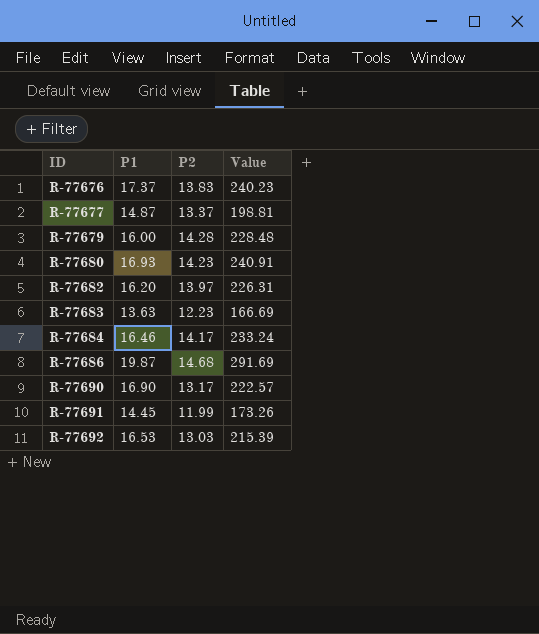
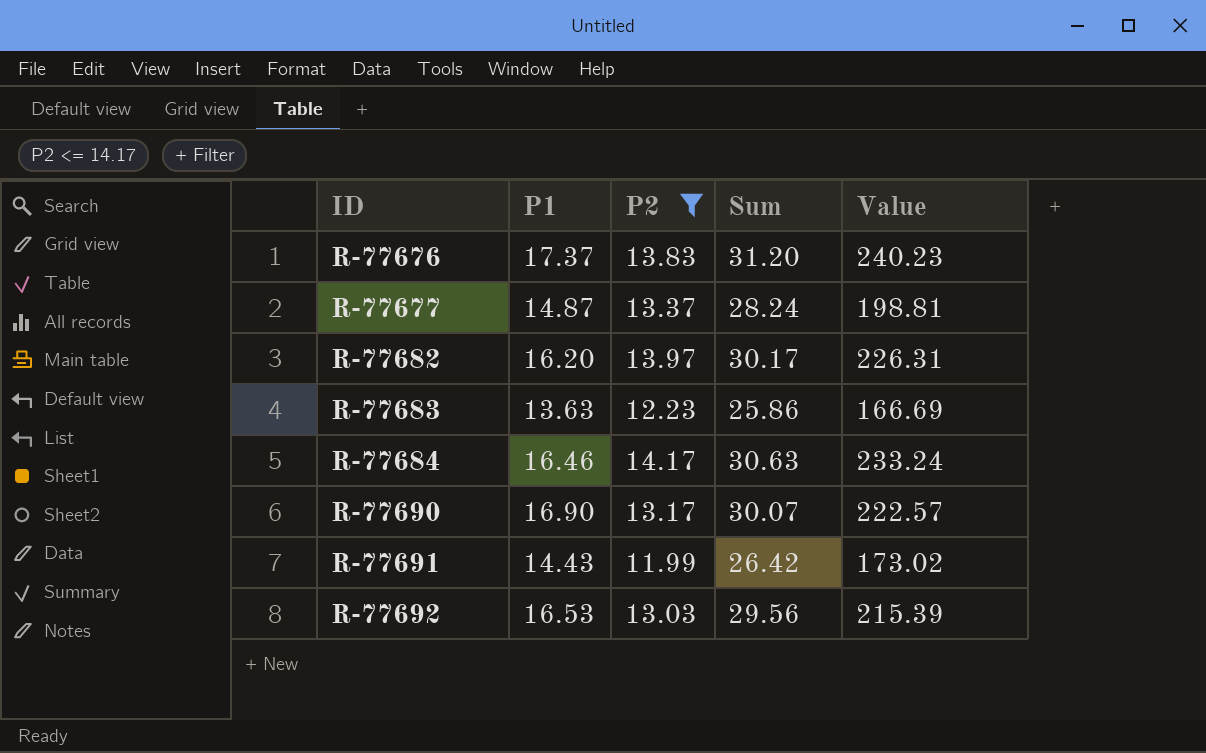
filter: none -> P2 <= 14.17
column Sum | formula: none -> [P1] + [P2]
R-77691 | P1: 14.45 -> 14.43
R-77691 | Value: 173.26 -> 173.02

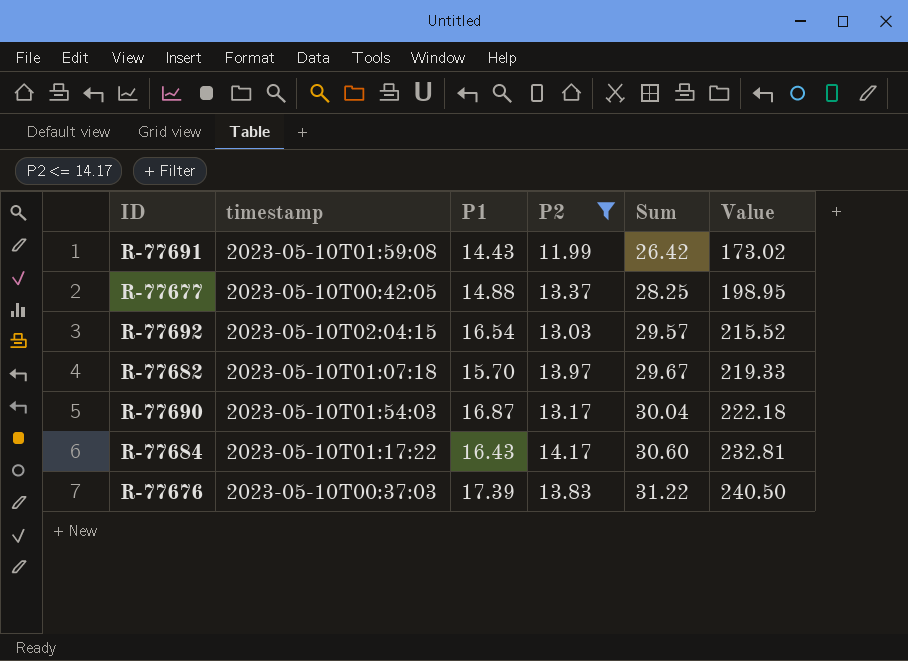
row order: ID ascending -> Sum ascending
column timestamp | position: none -> 2
row R-77683: 13.63 | 12.23 | 25.86 | 166.69 -> none
R-77677 | P1: 14.87 -> 14.88
R-77677 | Sum: 28.24 -> 28.25
R-77677 | Value: 198.81 -> 198.95
R-77692 | P1: 16.53 -> 16.54
R-77692 | Sum: 29.56 -> 29.57
R-77692 | Value: 215.39 -> 215.52
R-77682 | P1: 16.20 -> 15.70
R-77682 | Sum: 30.17 -> 29.67
R-77682 | Value: 226.31 -> 219.33
R-77690 | P1: 16.90 -> 16.87
R-77690 | Sum: 30.07 -> 30.04
R-77690 | Value: 222.57 -> 222.18
R-77684 | P1: 16.46 -> 16.43
R-77684 | Sum: 30.63 -> 30.60
R-77684 | Value: 233.24 -> 232.81
R-77676 | P1: 17.37 -> 17.39
R-77676 | Sum: 31.20 -> 31.22
R-77676 | Value: 240.23 -> 240.50

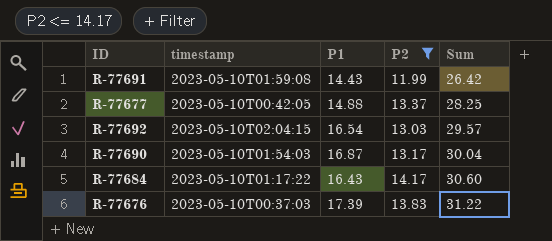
column Value | formula: [P1] * [P2] -> none
row R-77682: 2023-05-10T01:07:18 | 15.70 | 13.97 | 29.67 | 219.33 -> none

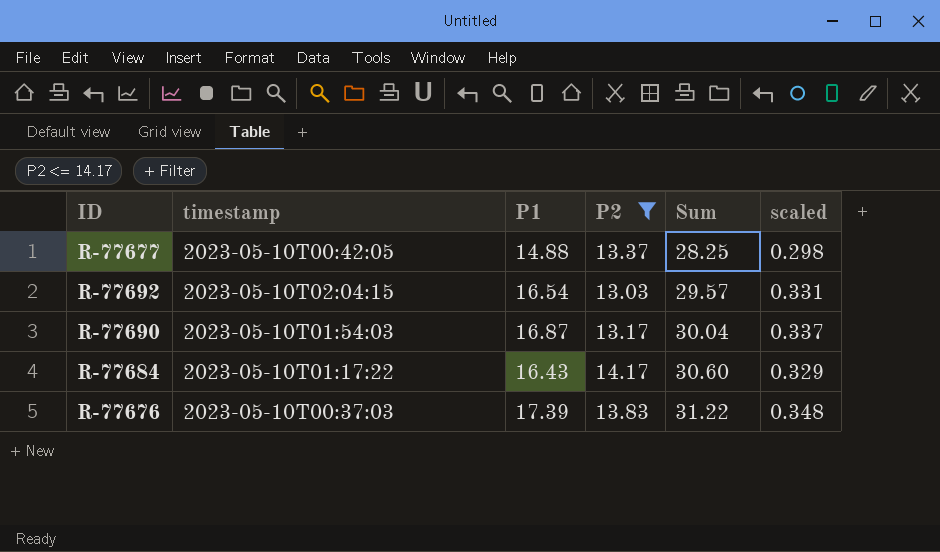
column scaled | formula: none -> [P1] * 0.02
row R-77691: 2023-05-10T01:59:08 | 14.43 | 11.99 | 26.42 -> none

